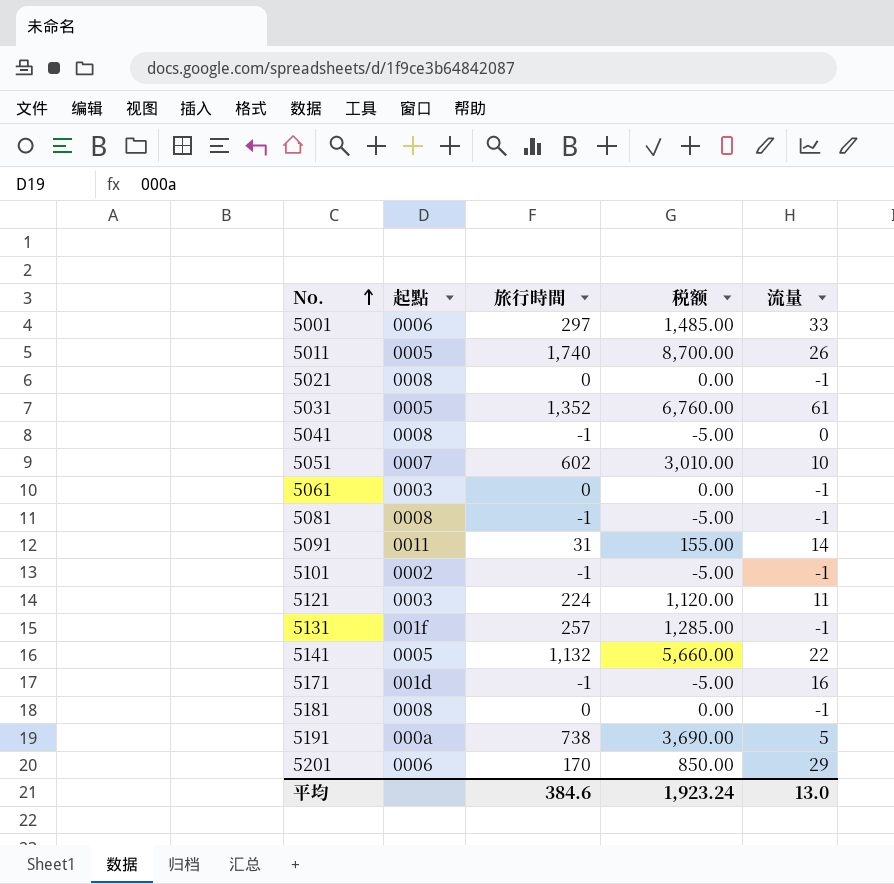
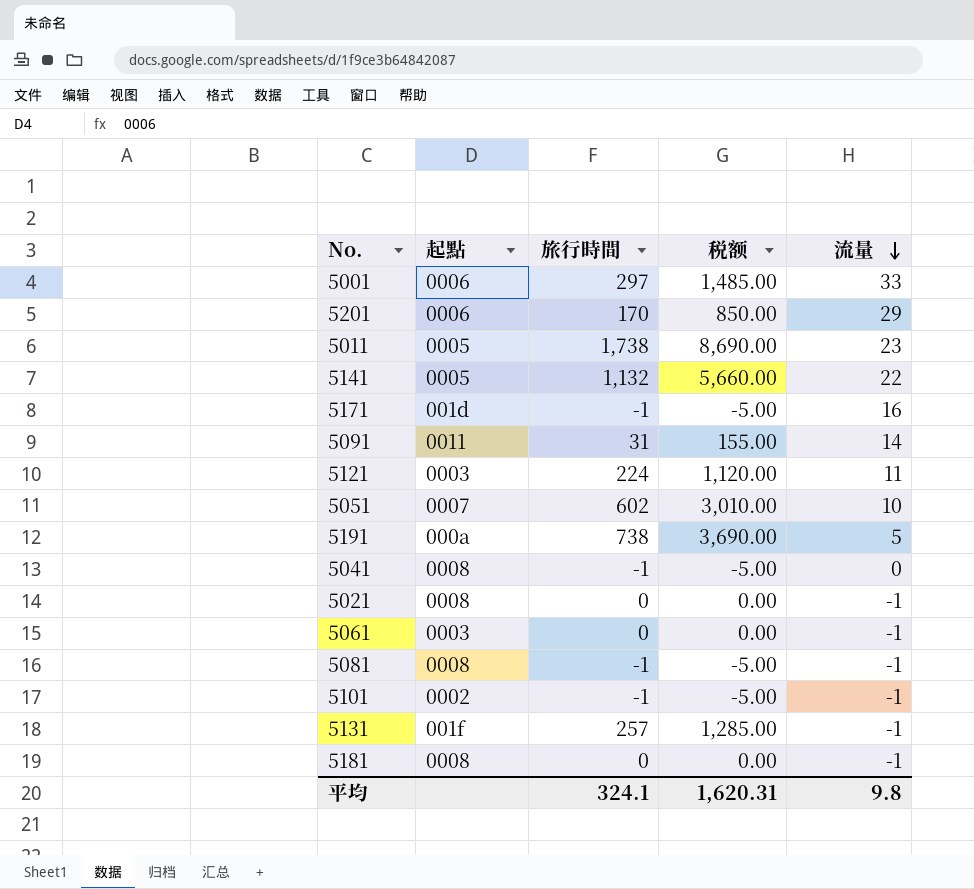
row order: No. ascending -> 流量 descending
row 5031: 0005 | 1,352 | 6,760.00 | 61 -> none
5011 | 旅行時間: 1,740 -> 1,738
5011 | 税额: 8,700.00 -> 8,690.00
5011 | 流量: 26 -> 23
平均 | 旅行時間: 384.6 -> 324.1
平均 | 税额: 1,923.24 -> 1,620.31
平均 | 流量: 13.0 -> 9.8

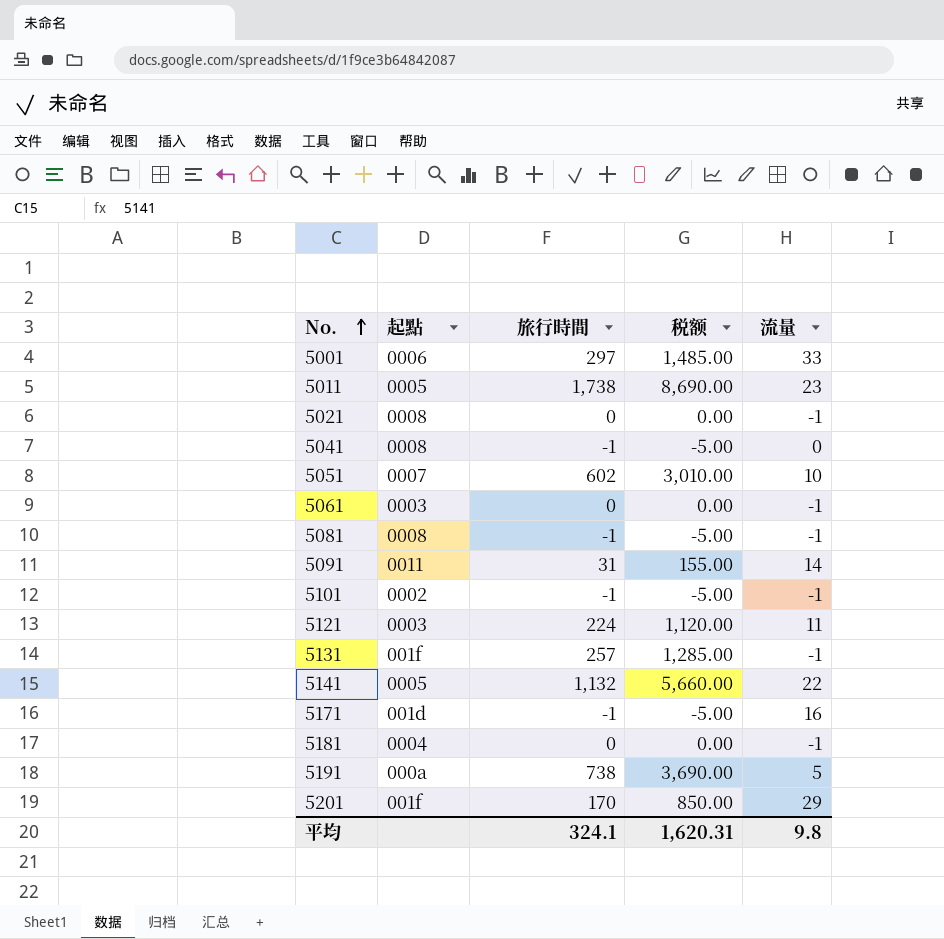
row order: 流量 descending -> No. ascending
5181 | 起點: 0008 -> 0004
5201 | 起點: 0006 -> 001f

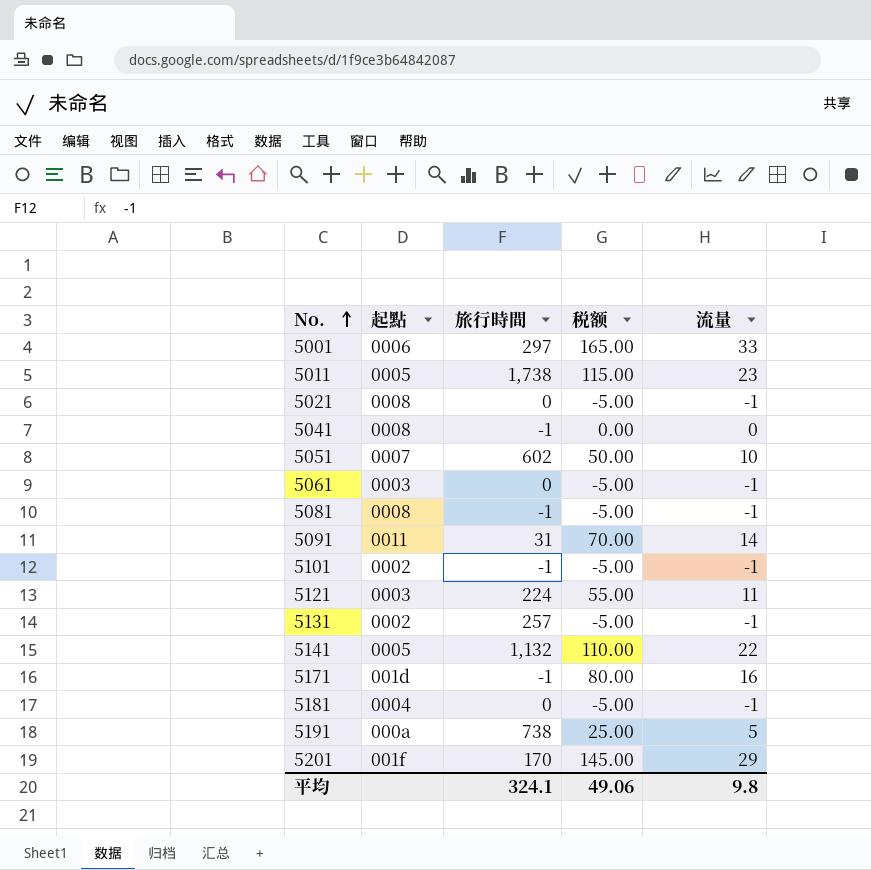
column 税额 | formula: [旅行時間] * 5 -> [流量] * 5
5131 | 起點: 001f -> 0002
平均 | 税额: 1,620.31 -> 49.06

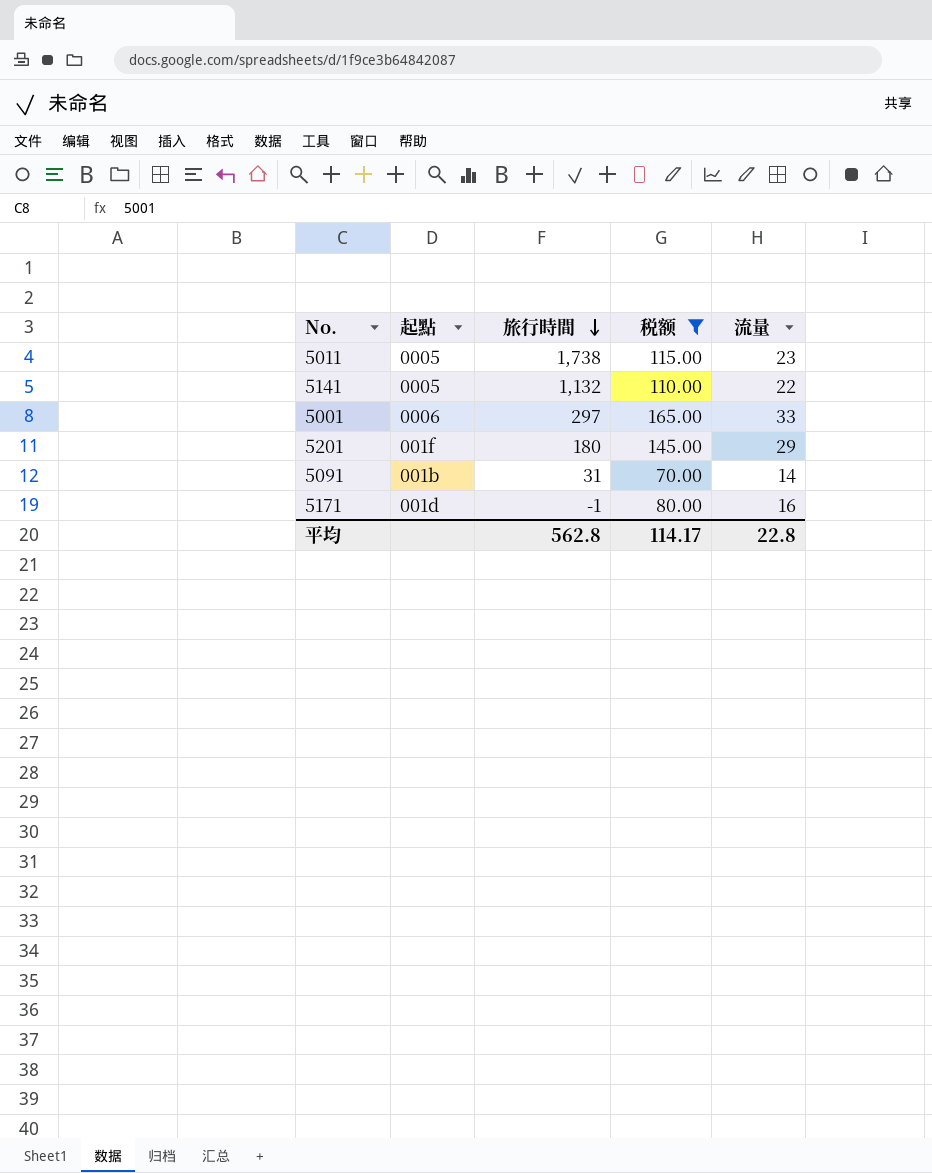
filter: none -> 税额 >= 70.00
row order: No. ascending -> 旅行時間 descending
5201 | 旅行時間: 170 -> 180
5091 | 起點: 0011 -> 001b
平均 | 旅行時間: 324.1 -> 562.8
平均 | 税额: 49.06 -> 114.17
平均 | 流量: 9.8 -> 22.8

